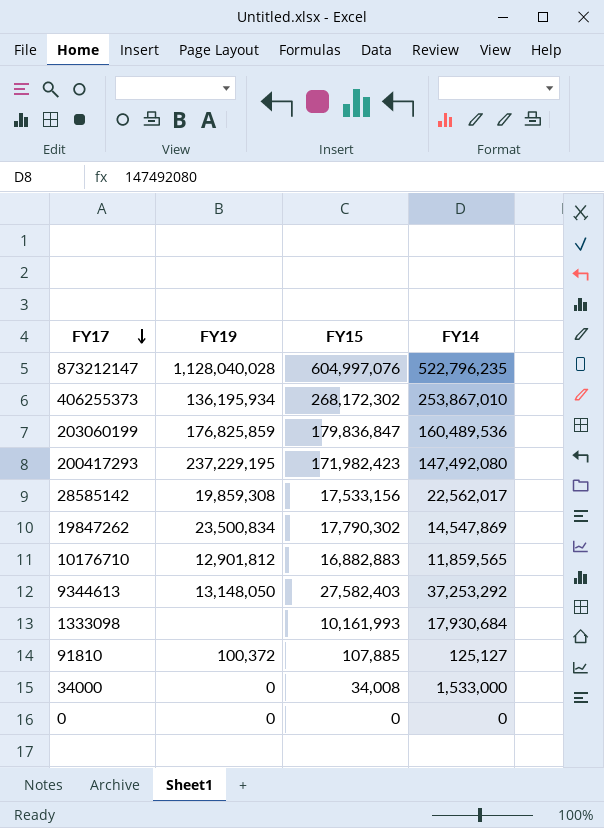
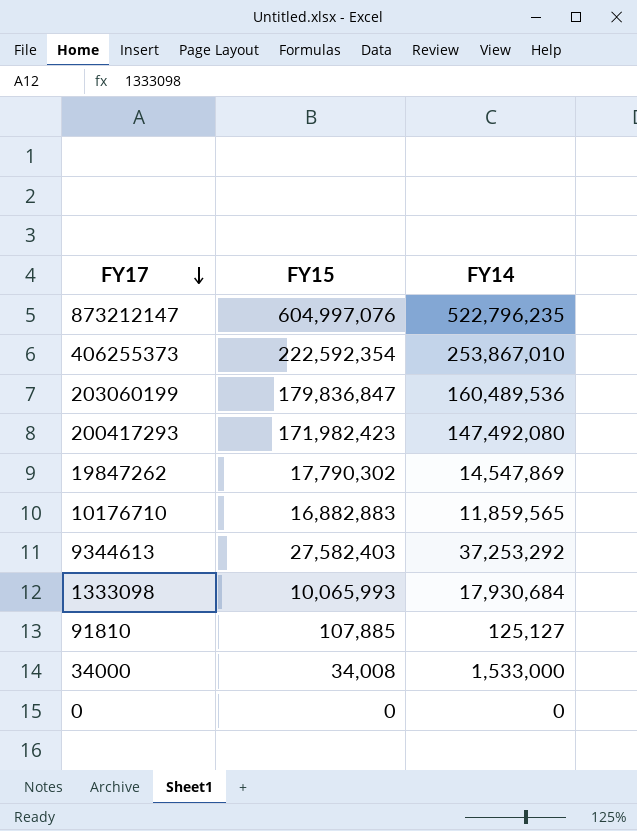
column FY19 | position: 2 -> none
row 28585142: 19,859,308 | 17,533,156 | 22,562,017 -> none
406255373 | FY15: 268,172,302 -> 222,592,354
1333098 | FY15: 10,161,993 -> 10,065,993

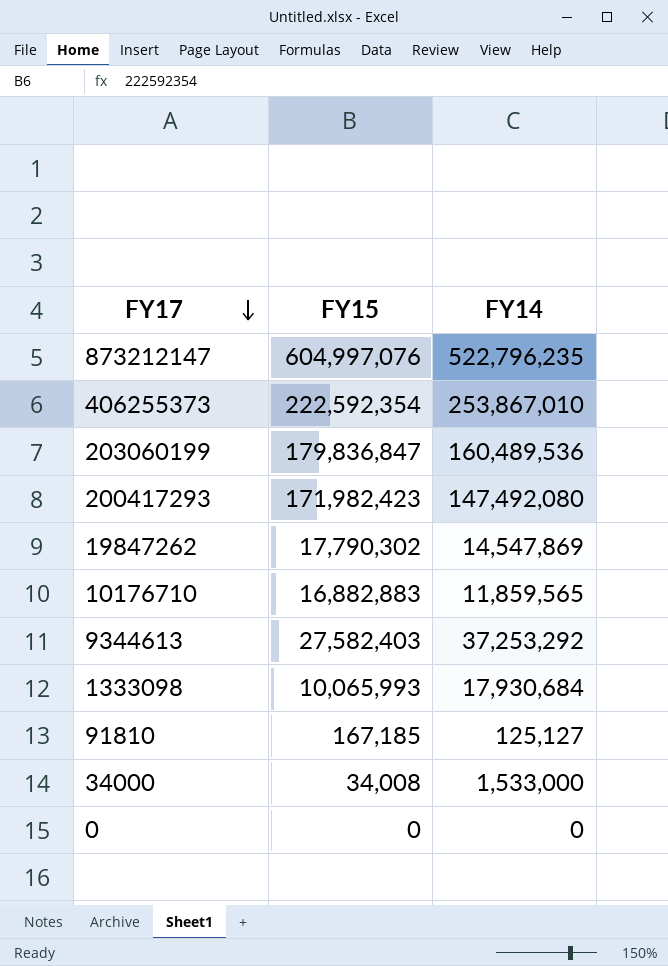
91810 | FY15: 107,885 -> 167,185

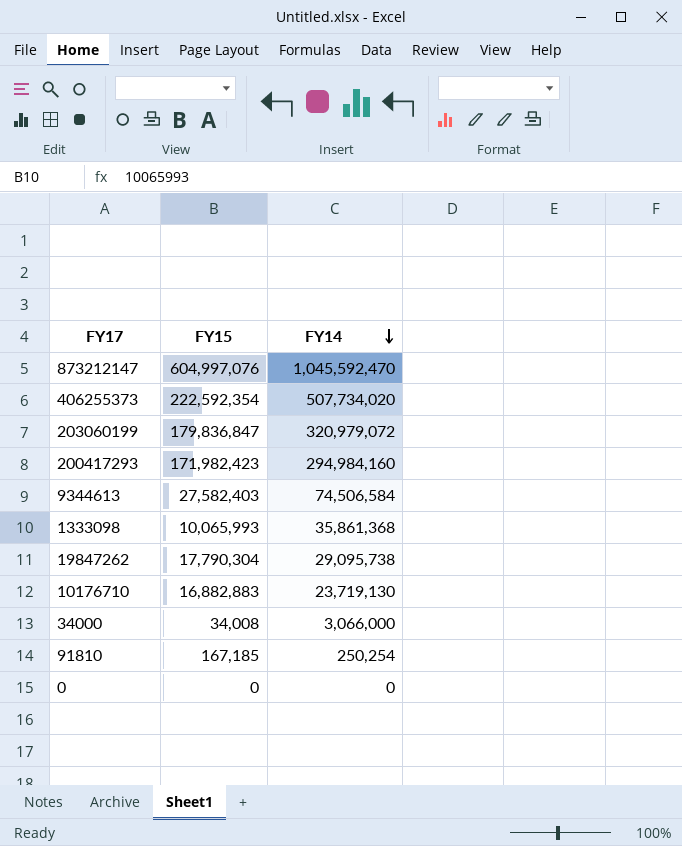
row order: FY17 descending -> FY14 descending
873212147 | FY14: 522,796,235 -> 1,045,592,470
406255373 | FY14: 253,867,010 -> 507,734,020
203060199 | FY14: 160,489,536 -> 320,979,072
200417293 | FY14: 147,492,080 -> 294,984,160
9344613 | FY14: 37,253,292 -> 74,506,584
1333098 | FY14: 17,930,684 -> 35,861,368
19847262 | FY15: 17,790,302 -> 17,790,304
19847262 | FY14: 14,547,869 -> 29,095,738
10176710 | FY14: 11,859,565 -> 23,719,130
34000 | FY14: 1,533,000 -> 3,066,000
91810 | FY14: 125,127 -> 250,254

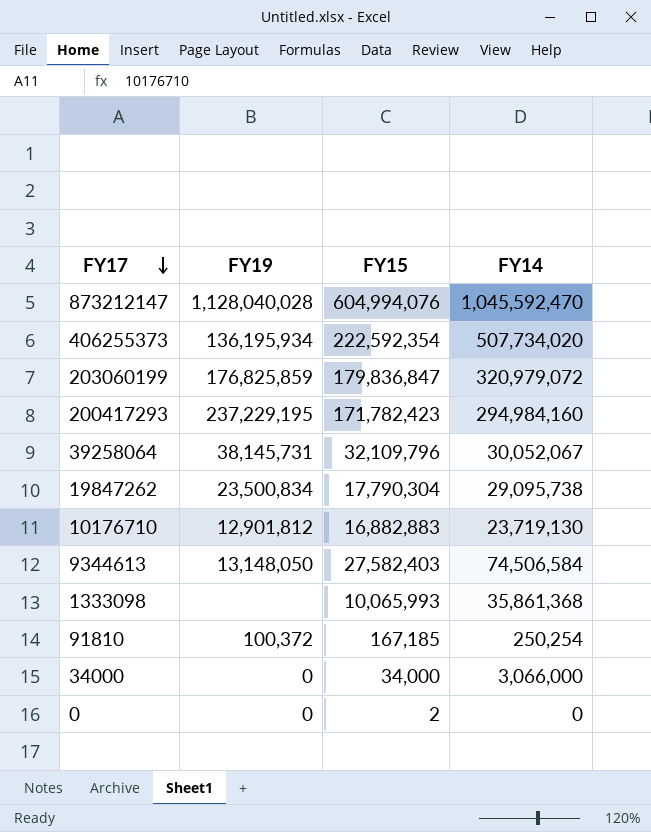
row order: FY14 descending -> FY17 descending
column FY19 | position: none -> 2
873212147 | FY15: 604,997,076 -> 604,994,076
200417293 | FY15: 171,982,423 -> 171,782,423
row 39258064: none -> 38,145,731 | 32,109,796 | 30,052,067
34000 | FY15: 34,008 -> 34,000
0 | FY15: 0 -> 2

